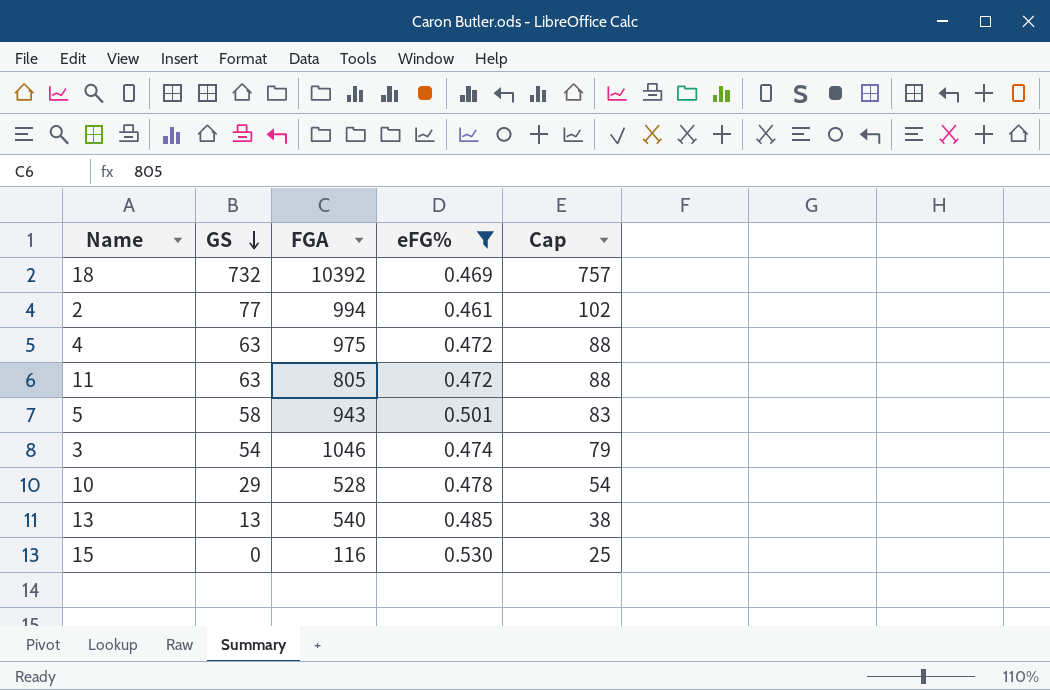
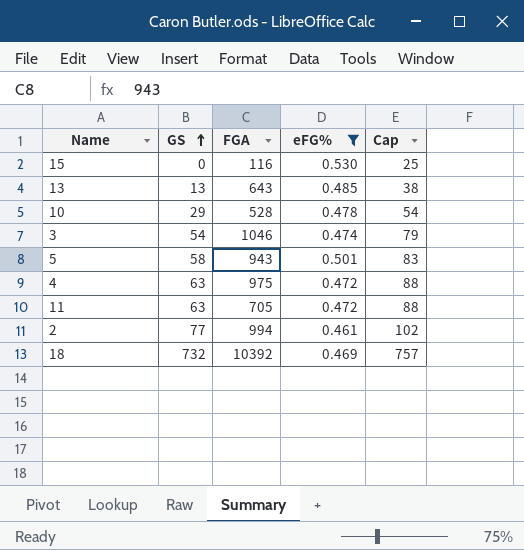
row order: GS descending -> GS ascending
13 | FGA: 540 -> 643
11 | FGA: 805 -> 705

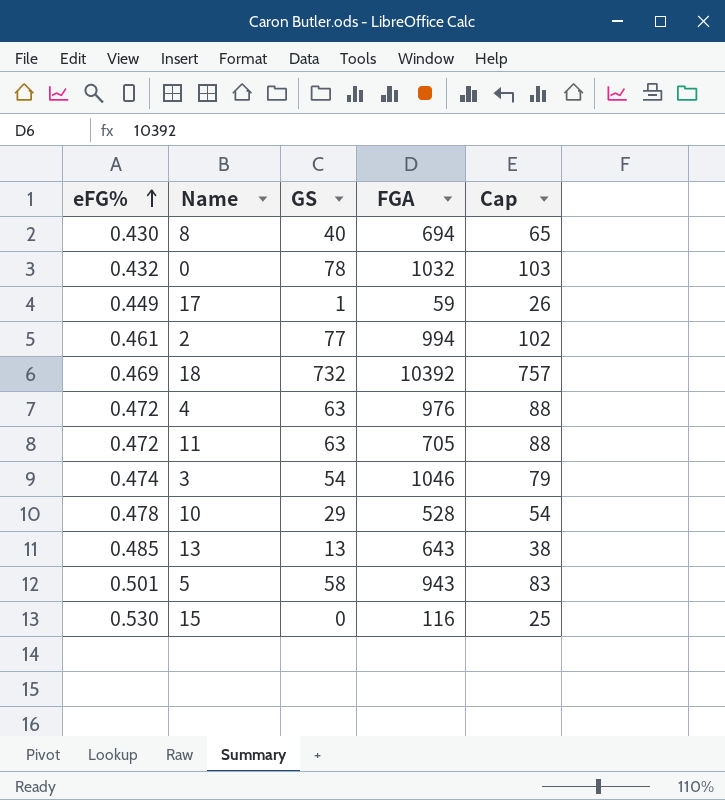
filter: eFG% >= 0.461 -> none
row order: GS ascending -> eFG% ascending
column eFG% | position: 4 -> 1
4 | FGA: 975 -> 976

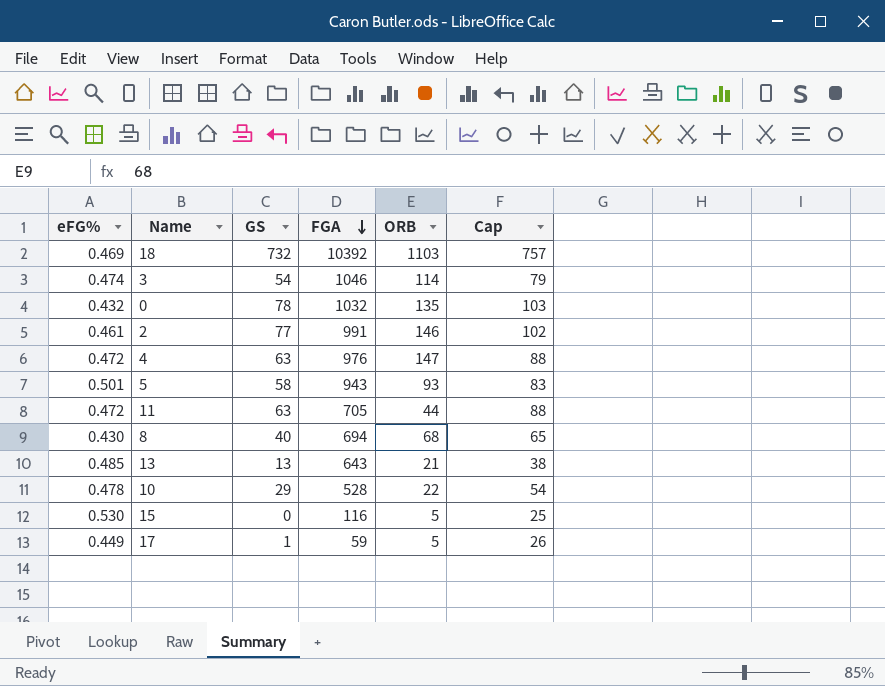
row order: eFG% ascending -> FGA descending
column ORB | position: none -> 5
2 | FGA: 994 -> 991

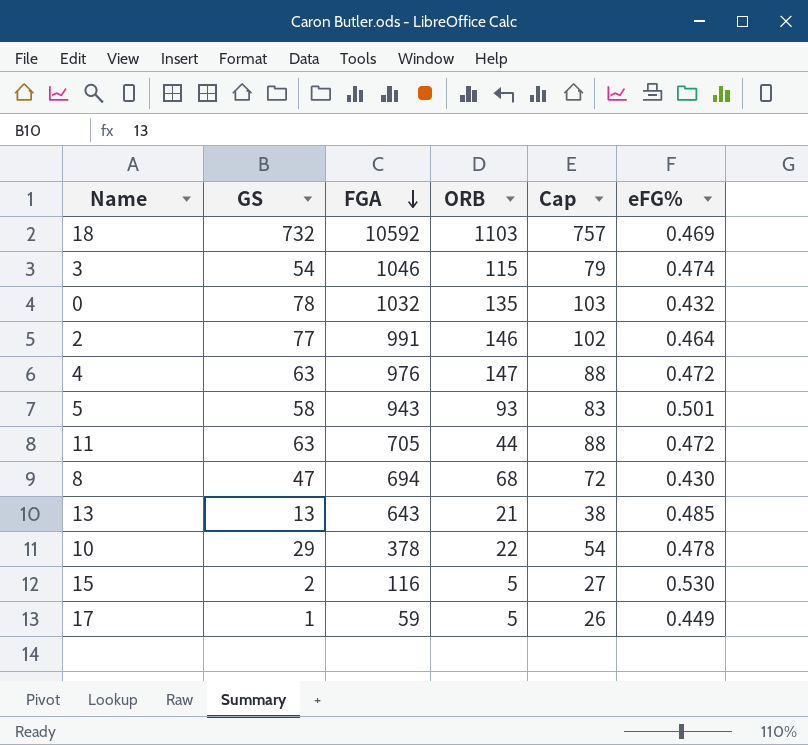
column eFG% | position: 1 -> 6
18 | FGA: 10392 -> 10592
3 | ORB: 114 -> 115
2 | eFG%: 0.461 -> 0.464
8 | GS: 40 -> 47
8 | Cap: 65 -> 72
10 | FGA: 528 -> 378
15 | GS: 0 -> 2
15 | Cap: 25 -> 27

